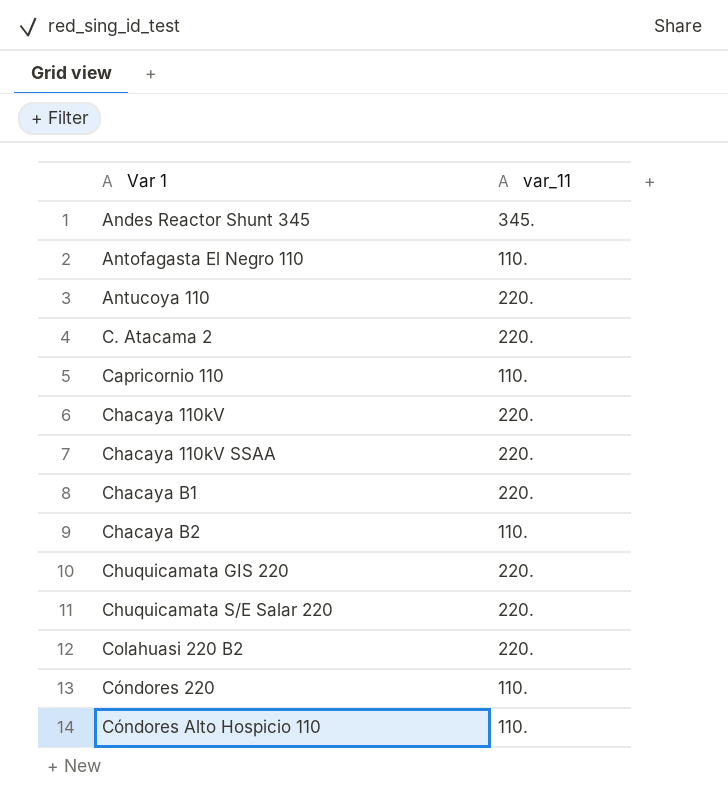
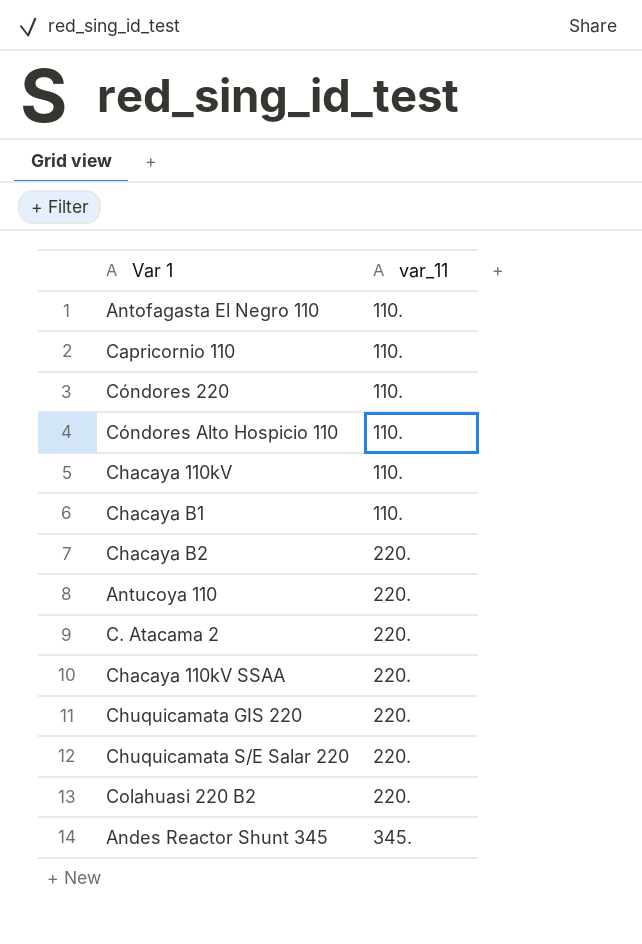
row order: Var 1 ascending -> var_11 ascending
Chacaya 110kV | var_11: 220. -> 110.
Chacaya B1 | var_11: 220. -> 110.
Chacaya B2 | var_11: 110. -> 220.

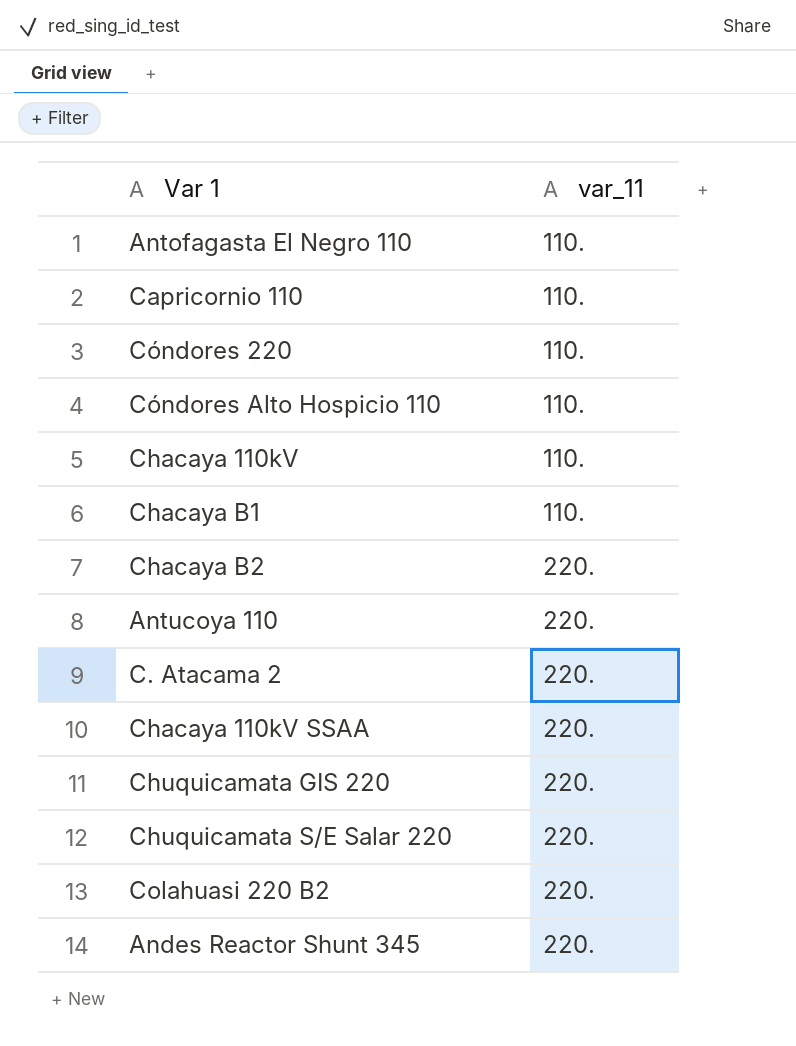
Andes Reactor Shunt 345 | var_11: 345. -> 220.

